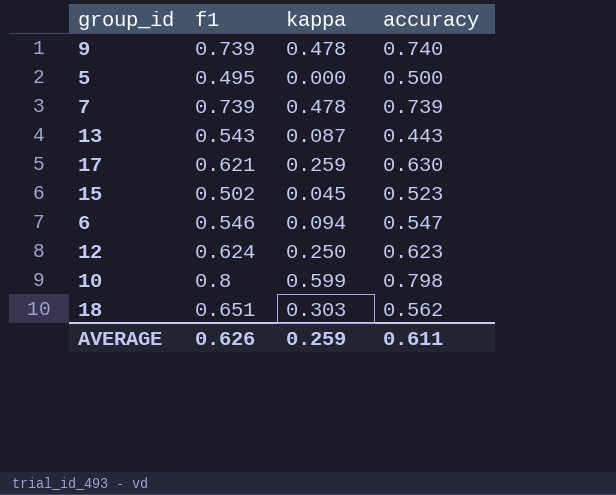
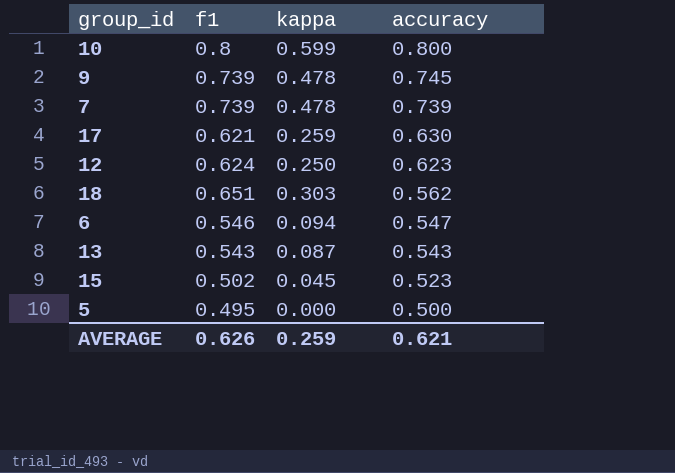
row order: none -> accuracy descending
10 | accuracy: 0.798 -> 0.800
9 | accuracy: 0.740 -> 0.745
13 | accuracy: 0.443 -> 0.543
AVERAGE | accuracy: 0.611 -> 0.621

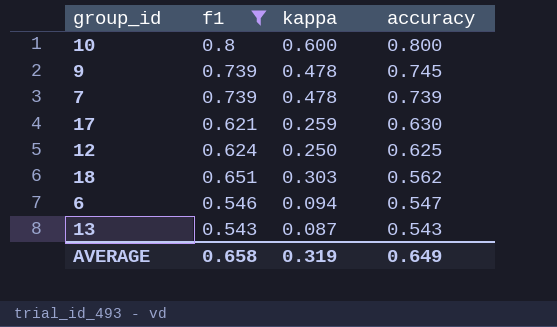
filter: none -> f1 >= 0.543
10 | kappa: 0.599 -> 0.600
12 | accuracy: 0.623 -> 0.625
AVERAGE | f1: 0.626 -> 0.658
AVERAGE | kappa: 0.259 -> 0.319
AVERAGE | accuracy: 0.621 -> 0.649

